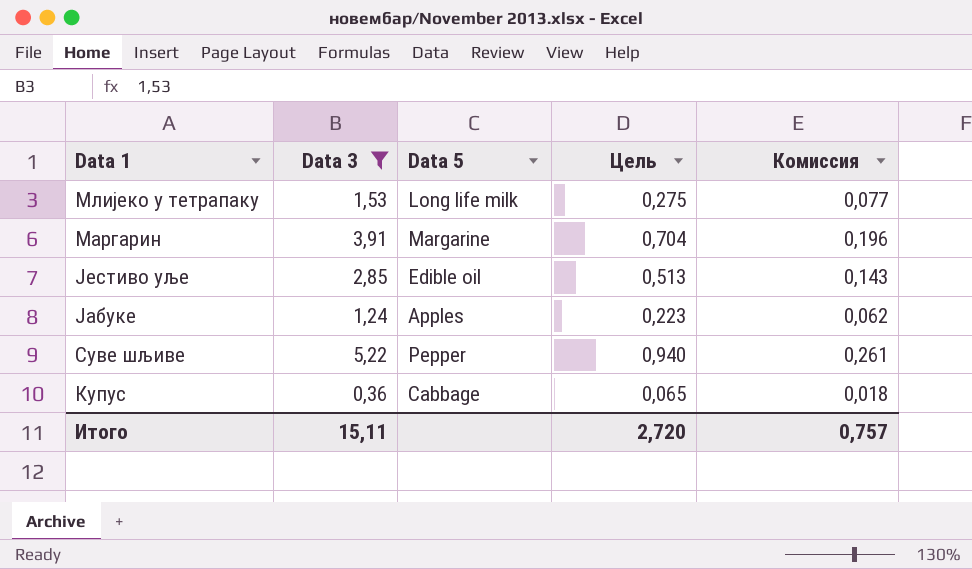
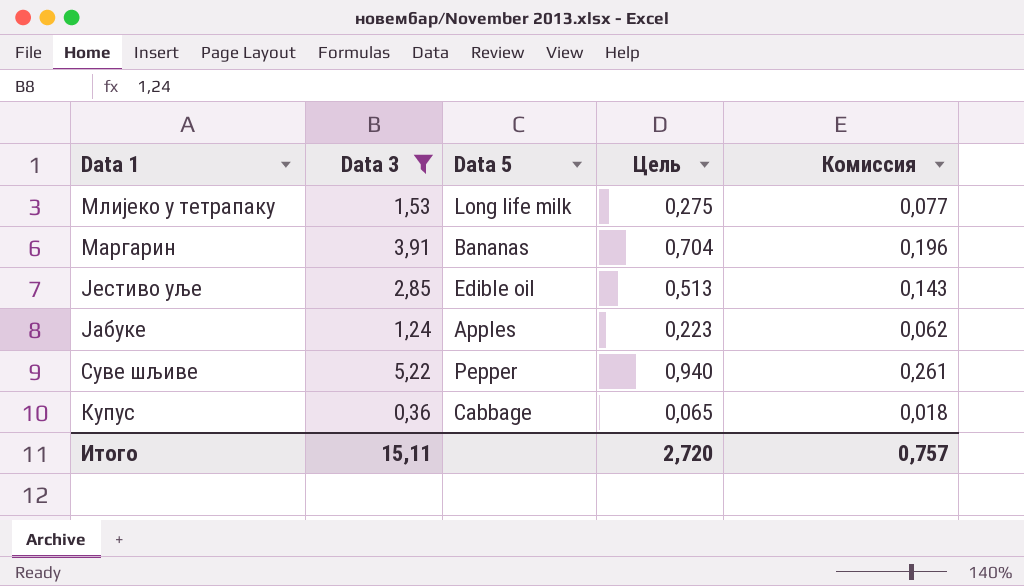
Маргарин | Data 5: Margarine -> Bananas

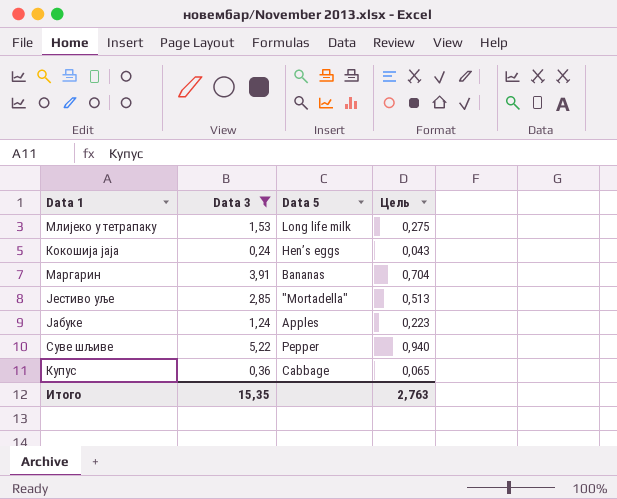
column Комиссия | formula: [Data 3] * 0,05 -> none
row Кокошија јаја: none -> 0,24 | Hen’s eggs | 0,043
Јестиво уље | Data 5: Edible oil -> "Mortadella"
Итого | Data 3: 15,11 -> 15,35
Итого | Цель: 2,720 -> 2,763

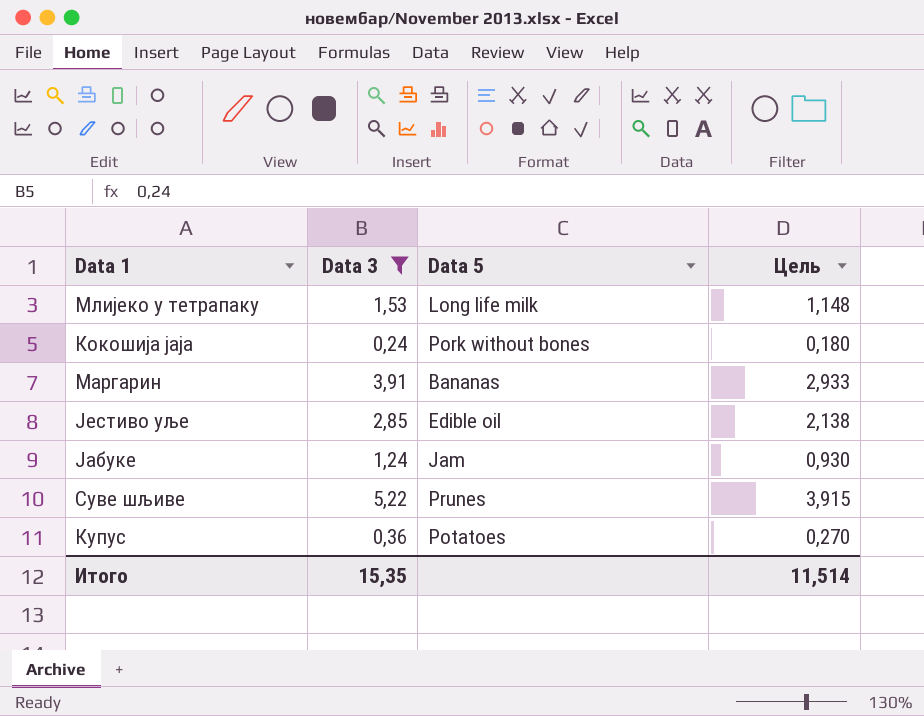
column Цель | formula: [Data 3] * 0,18 -> [Data 3] * 0,75
Кокошија јаја | Data 5: Hen’s eggs -> Pork without bones
Јестиво уље | Data 5: "Mortadella" -> Edible oil
Јабуке | Data 5: Apples -> Jam
Суве шљиве | Data 5: Pepper -> Prunes
Купус | Data 5: Cabbage -> Potatoes
Итого | Цель: 2,763 -> 11,514

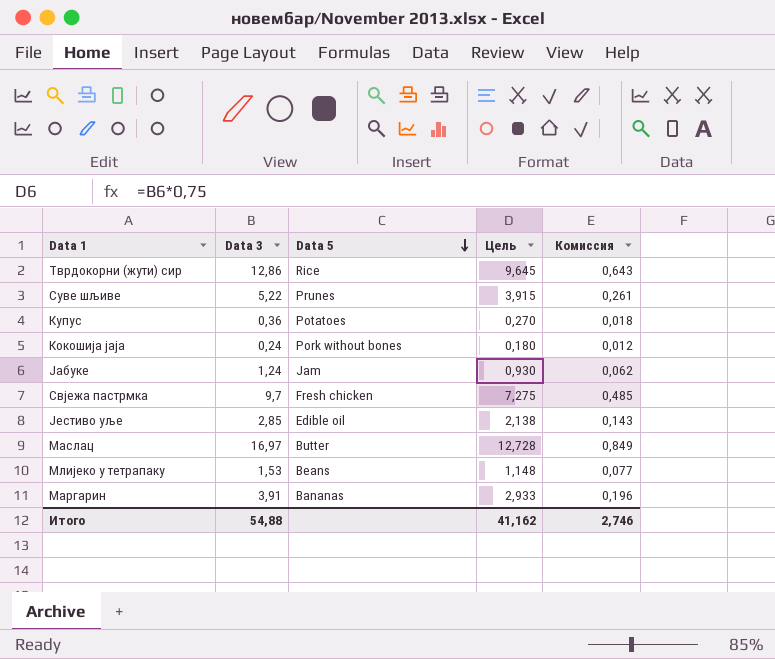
filter: Data 3 <= 5,22 -> none
row order: none -> Data 5 descending
column Комиссия | formula: none -> [Data 3] * 0,05
Млијеко у тетрапаку | Data 5: Long life milk -> Beans
Итого | Data 3: 15,35 -> 54,88
Итого | Цель: 11,514 -> 41,162

